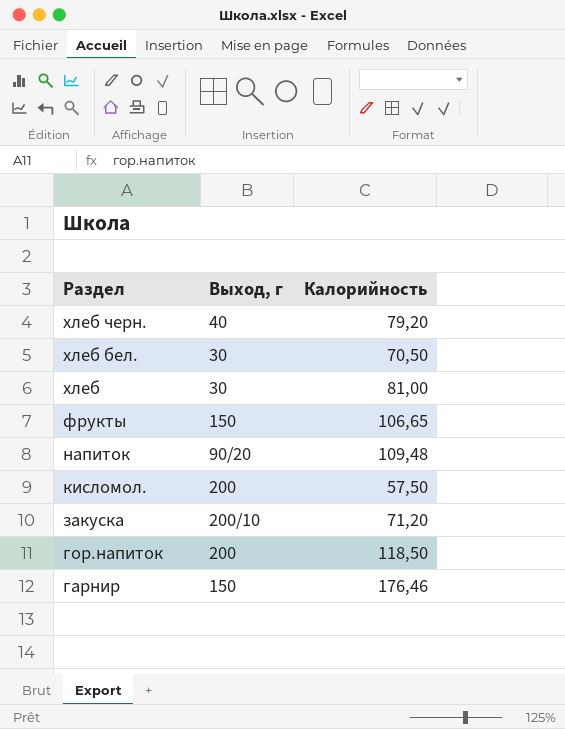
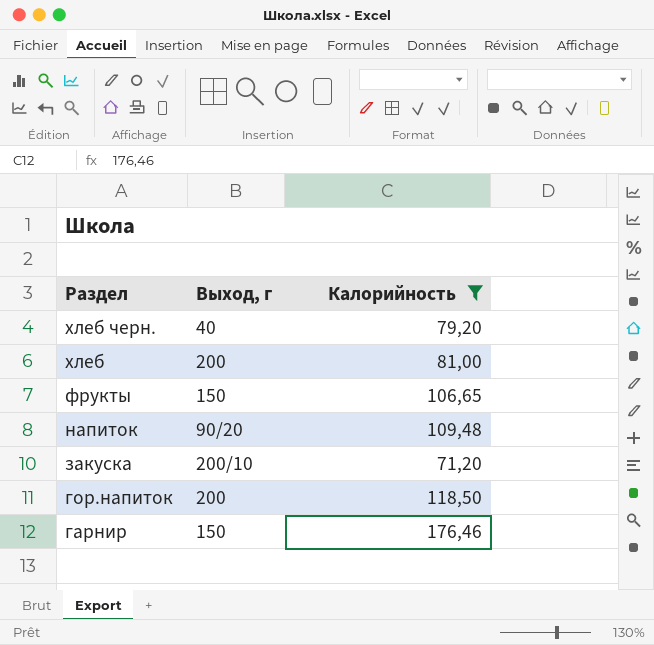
filter: none -> Калорийность >= 71,20
хлеб | Выход, г: 30 -> 200

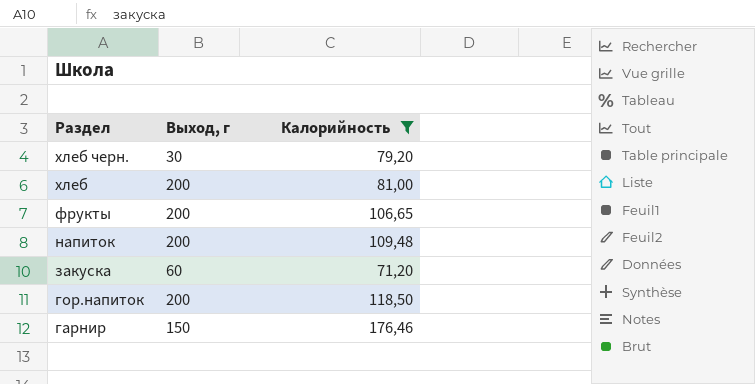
хлеб черн. | Выход, г: 40 -> 30
фрукты | Выход, г: 150 -> 200
напиток | Выход, г: 90/20 -> 200
закуска | Выход, г: 200/10 -> 60

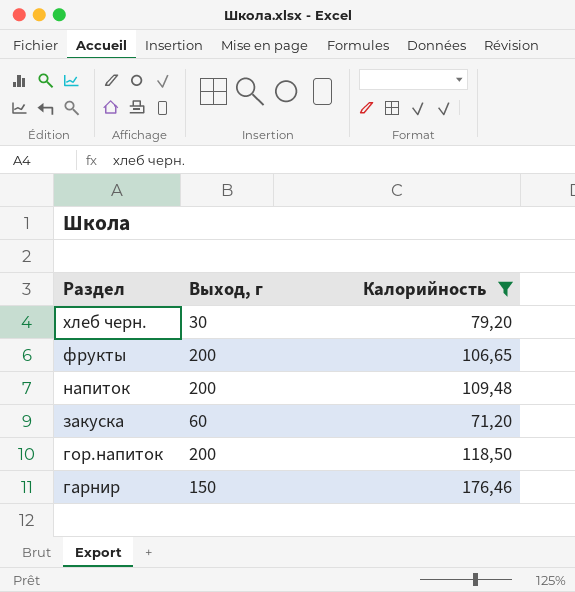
row хлеб: 200 | 81,00 -> none

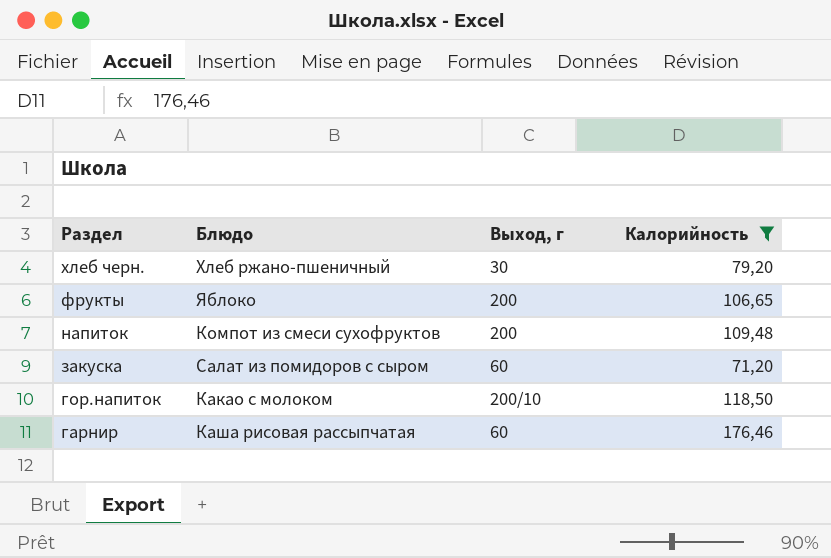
column Блюдо | position: none -> 2
гор.напиток | Выход, г: 200 -> 200/10
гарнир | Выход, г: 150 -> 60

